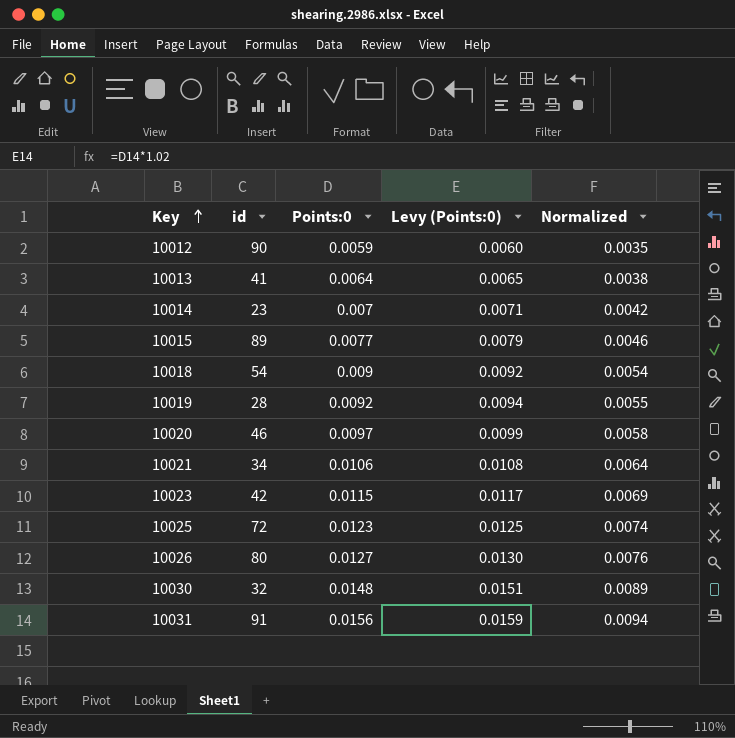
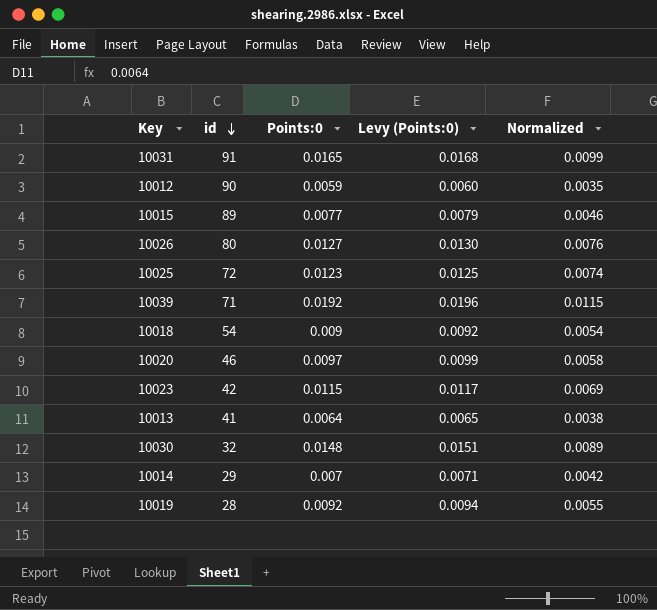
row order: Key ascending -> id descending
row 10021: 34 | 0.0106 | 0.0108 | 0.0064 -> none
10031 | Points:0: 0.0156 -> 0.0165
10031 | Levy (Points:0): 0.0159 -> 0.0168
10031 | Normalized: 0.0094 -> 0.0099
row 10039: none -> 71 | 0.0192 | 0.0196 | 0.0115
10014 | id: 23 -> 29

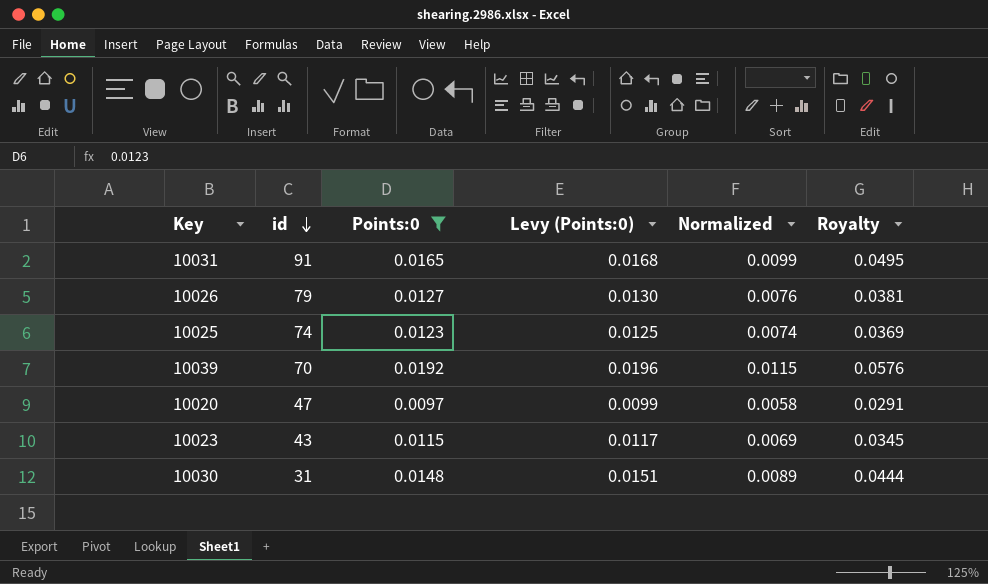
filter: none -> Points:0 >= 0.0097
column Royalty | formula: none -> [Points:0] * 3
10026 | id: 80 -> 79
10025 | id: 72 -> 74
10039 | id: 71 -> 70
10020 | id: 46 -> 47
10023 | id: 42 -> 43
10030 | id: 32 -> 31

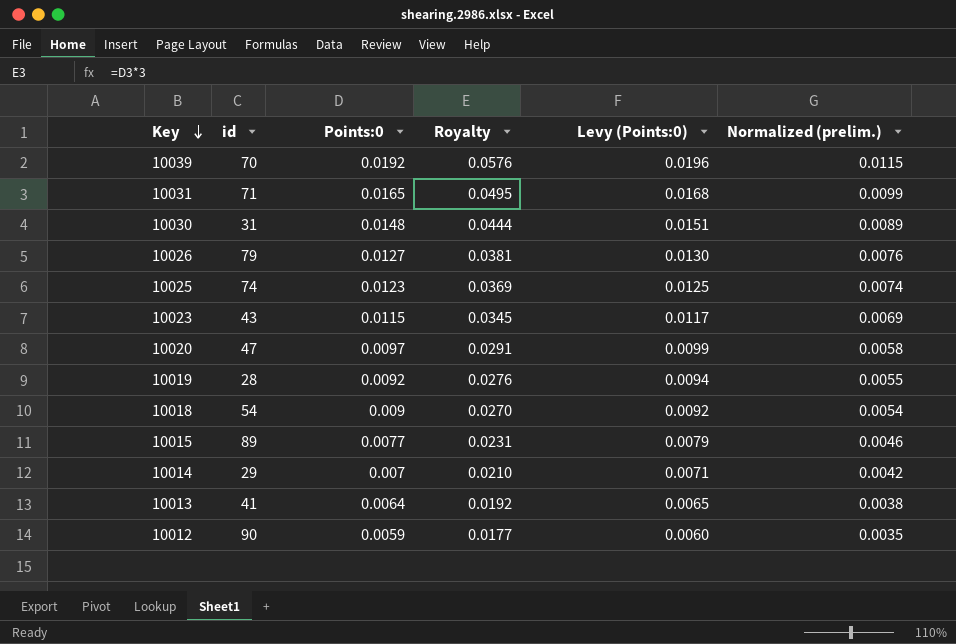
filter: Points:0 >= 0.0097 -> none
row order: id descending -> Key descending
column Royalty | position: 6 -> 4
column name: Normalized -> Normalized (prelim.)
10031 | id: 91 -> 71

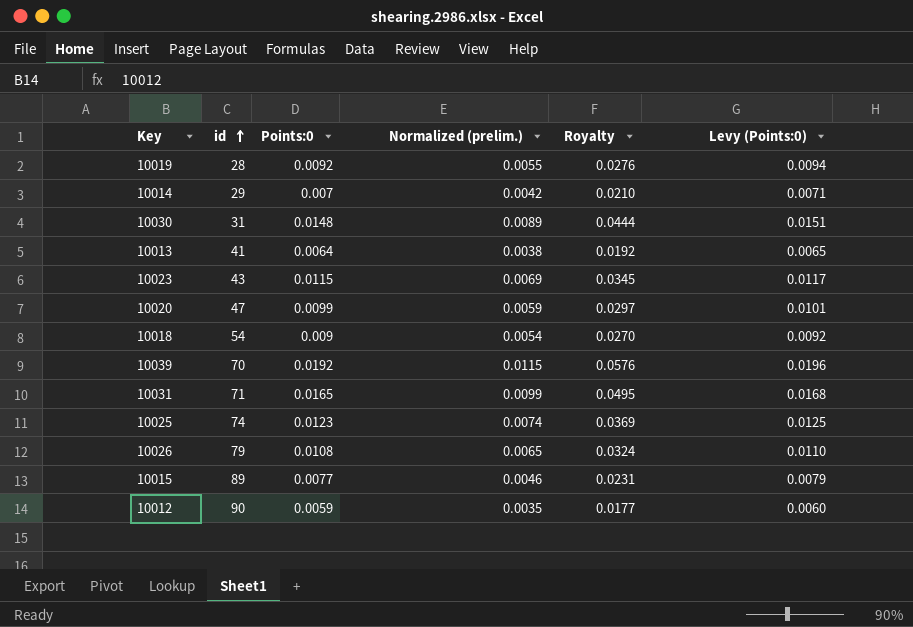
row order: Key descending -> id ascending
column Normalized (prelim.) | position: 6 -> 4
10020 | Points:0: 0.0097 -> 0.0099
10020 | Normalized (prelim.): 0.0058 -> 0.0059
10020 | Royalty: 0.0291 -> 0.0297
10020 | Levy (Points:0): 0.0099 -> 0.0101
10026 | Points:0: 0.0127 -> 0.0108
10026 | Normalized (prelim.): 0.0076 -> 0.0065
10026 | Royalty: 0.0381 -> 0.0324
10026 | Levy (Points:0): 0.0130 -> 0.0110

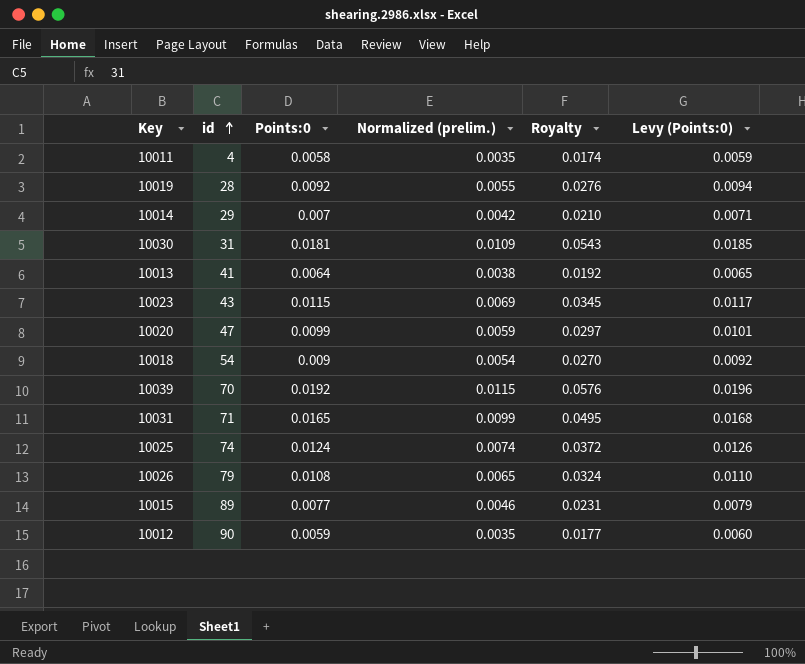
row 10011: none -> 4 | 0.0058 | 0.0035 | 0.0174 | 0.0059
10030 | Points:0: 0.0148 -> 0.0181
10030 | Normalized (prelim.): 0.0089 -> 0.0109
10030 | Royalty: 0.0444 -> 0.0543
10030 | Levy (Points:0): 0.0151 -> 0.0185
10025 | Points:0: 0.0123 -> 0.0124
10025 | Royalty: 0.0369 -> 0.0372
10025 | Levy (Points:0): 0.0125 -> 0.0126

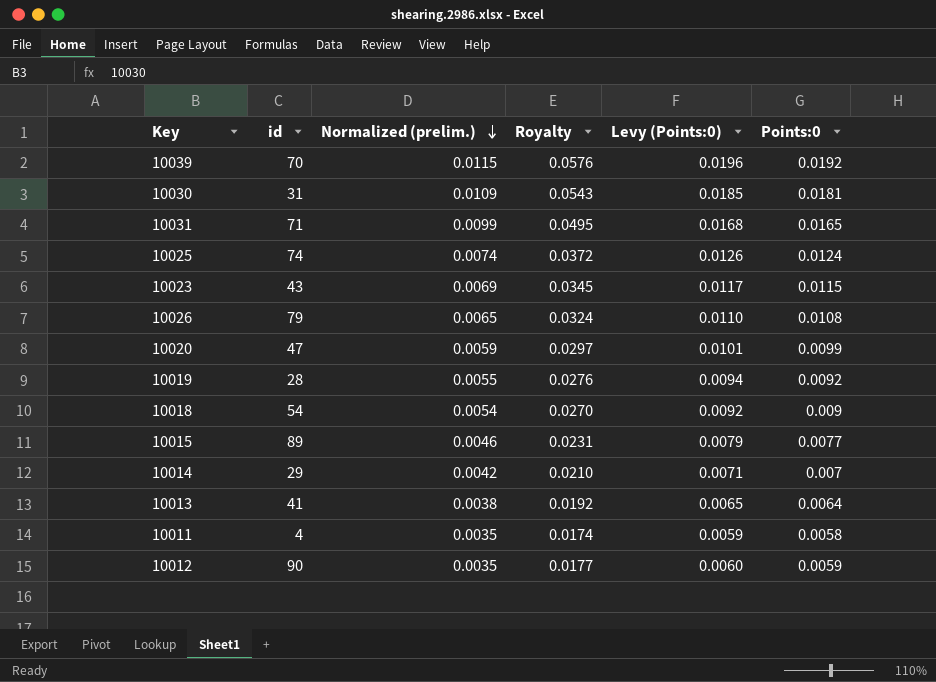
row order: id ascending -> Normalized (prelim.) descending
column Points:0 | position: 3 -> 6

